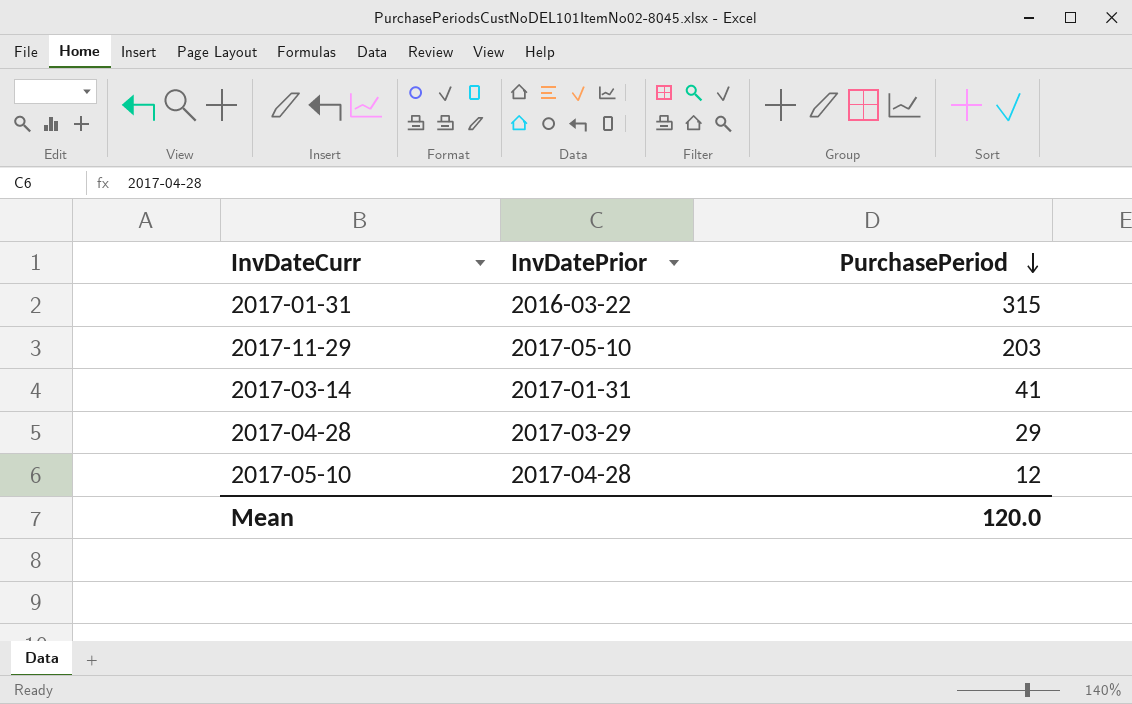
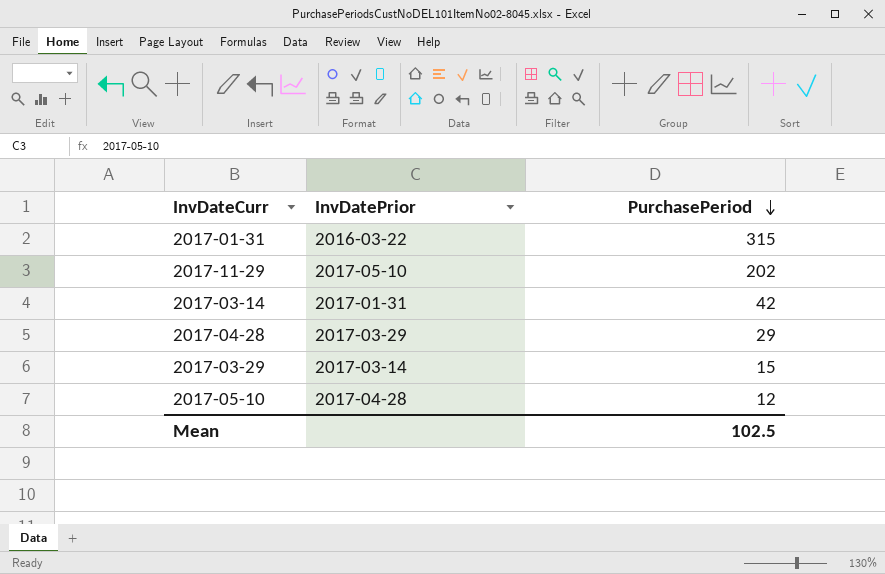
2017-11-29 | PurchasePeriod: 203 -> 202
2017-03-14 | PurchasePeriod: 41 -> 42
row 2017-03-29: none -> 2017-03-14 | 15
Mean | PurchasePeriod: 120.0 -> 102.5

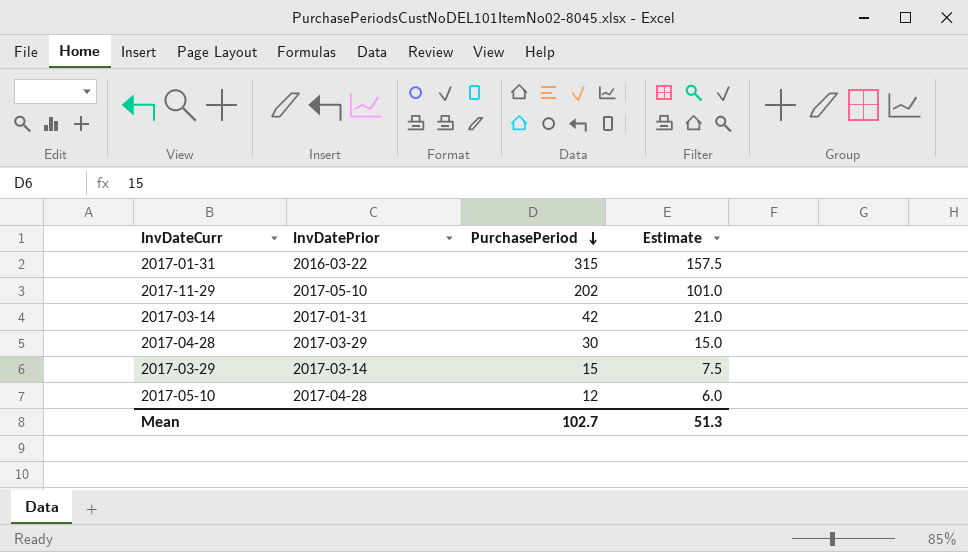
column Estimate | formula: none -> [PurchasePeriod] * 0.5
2017-04-28 | PurchasePeriod: 29 -> 30
Mean | PurchasePeriod: 102.5 -> 102.7

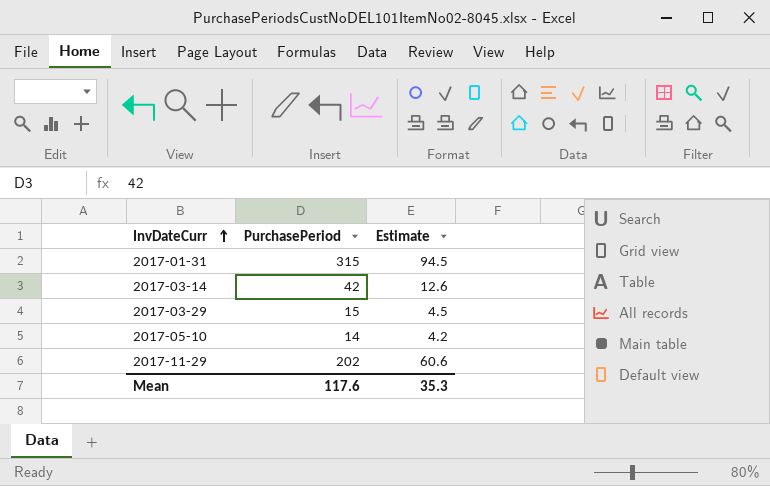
row order: PurchasePeriod descending -> InvDateCurr ascending
column InvDatePrior | position: 2 -> none
column Estimate | formula: [PurchasePeriod] * 0.5 -> [PurchasePeriod] * 0.3
row 2017-04-28: 2017-03-29 | 30 | 15.0 -> none
2017-05-10 | PurchasePeriod: 12 -> 14
Mean | PurchasePeriod: 102.7 -> 117.6
Mean | Estimate: 51.3 -> 35.3

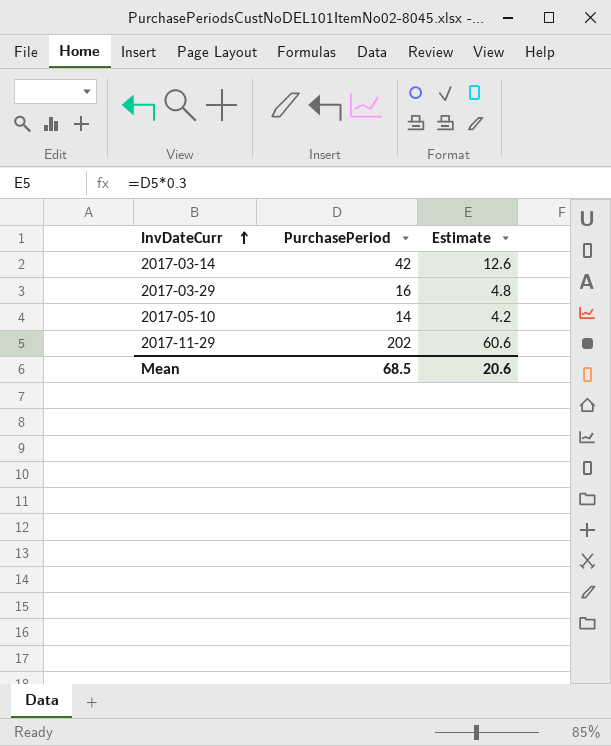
row 2017-01-31: 315 | 94.5 -> none
2017-03-29 | PurchasePeriod: 15 -> 16
2017-03-29 | Estimate: 4.5 -> 4.8
Mean | PurchasePeriod: 117.6 -> 68.5
Mean | Estimate: 35.3 -> 20.6

